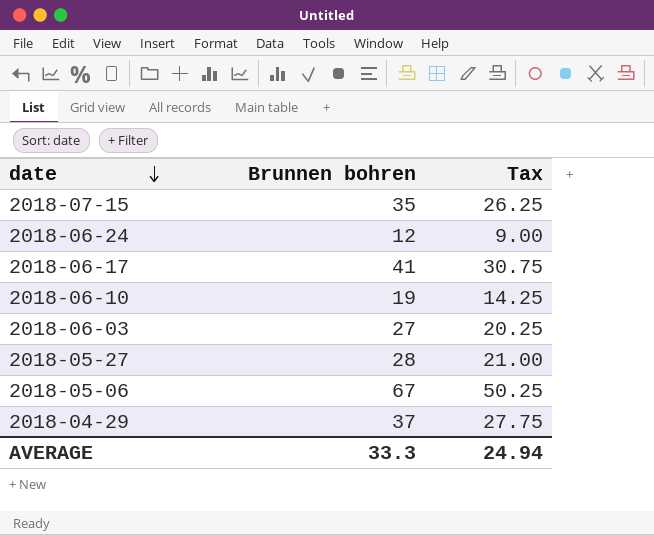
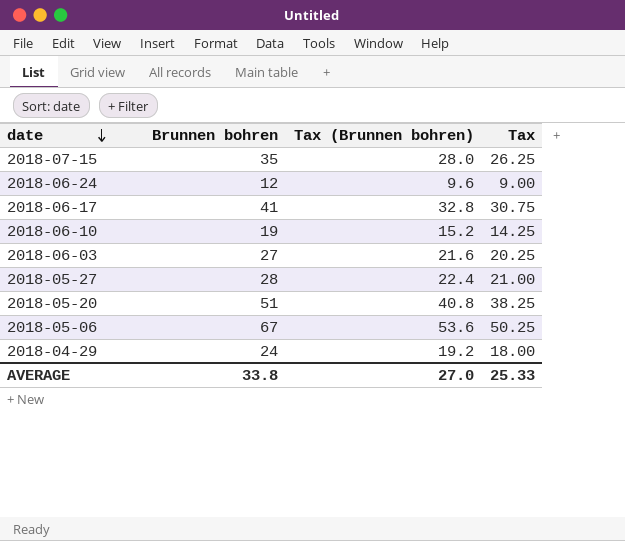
column Tax (Brunnen bohren) | formula: none -> [Brunnen bohren] * 0.8
row 2018-05-20: none -> 51 | 40.8 | 38.25
2018-04-29 | Brunnen bohren: 37 -> 24
2018-04-29 | Tax: 27.75 -> 18.00
AVERAGE | Brunnen bohren: 33.3 -> 33.8
AVERAGE | Tax: 24.94 -> 25.33

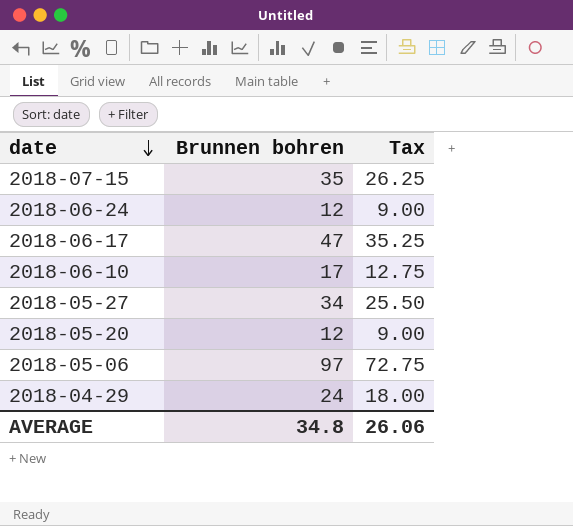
column Tax (Brunnen bohren) | formula: [Brunnen bohren] * 0.8 -> none
row 2018-06-03: 27 | 21.6 | 20.25 -> none
2018-06-17 | Brunnen bohren: 41 -> 47
2018-06-17 | Tax: 30.75 -> 35.25
2018-06-10 | Brunnen bohren: 19 -> 17
2018-06-10 | Tax: 14.25 -> 12.75
2018-05-27 | Brunnen bohren: 28 -> 34
2018-05-27 | Tax: 21.00 -> 25.50
2018-05-20 | Brunnen bohren: 51 -> 12
2018-05-20 | Tax: 38.25 -> 9.00
2018-05-06 | Brunnen bohren: 67 -> 97
2018-05-06 | Tax: 50.25 -> 72.75
AVERAGE | Brunnen bohren: 33.8 -> 34.8
AVERAGE | Tax: 25.33 -> 26.06

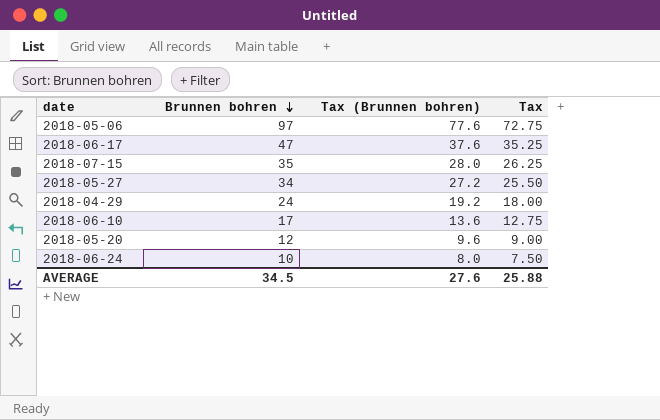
row order: date descending -> Brunnen bohren descending
column Tax (Brunnen bohren) | formula: none -> [Brunnen bohren] * 0.8
2018-06-24 | Brunnen bohren: 12 -> 10
2018-06-24 | Tax: 9.00 -> 7.50
AVERAGE | Brunnen bohren: 34.8 -> 34.5
AVERAGE | Tax: 26.06 -> 25.88

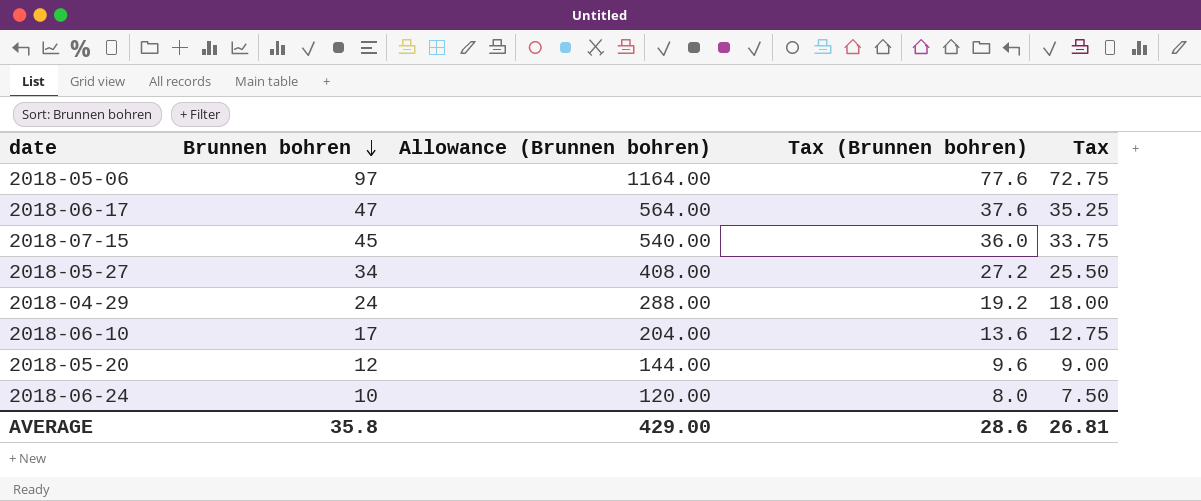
column Allowance (Brunnen bohren) | formula: none -> [Brunnen bohren] * 12
2018-07-15 | Brunnen bohren: 35 -> 45
2018-07-15 | Tax (Brunnen bohren): 28.0 -> 36.0
2018-07-15 | Tax: 26.25 -> 33.75
AVERAGE | Brunnen bohren: 34.5 -> 35.8
AVERAGE | Tax (Brunnen bohren): 27.6 -> 28.6
AVERAGE | Tax: 25.88 -> 26.81

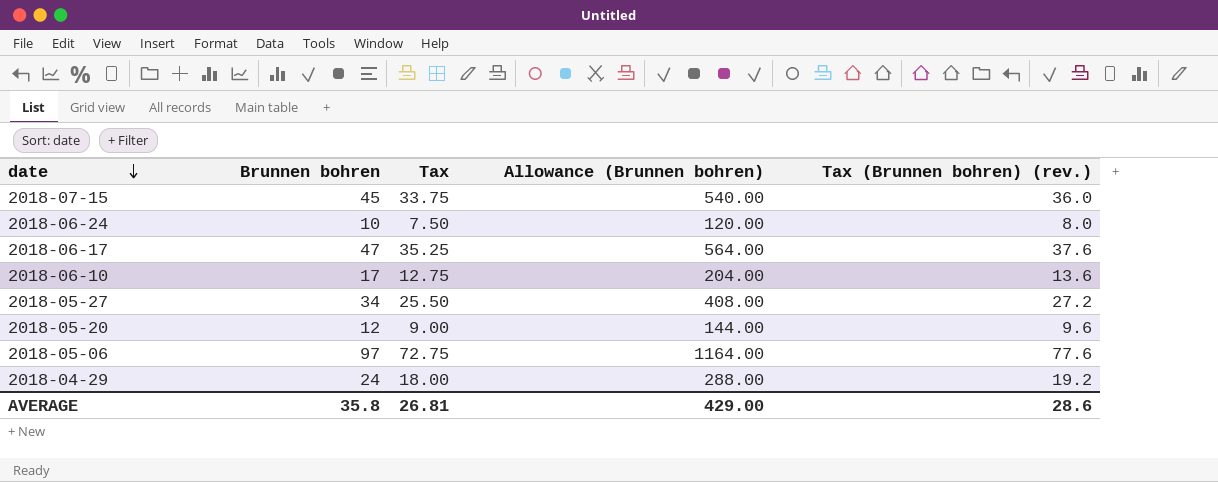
row order: Brunnen bohren descending -> date descending
column Tax | position: 5 -> 3
column name: Tax (Brunnen bohren) -> Tax (Brunnen bohren) (rev.)

